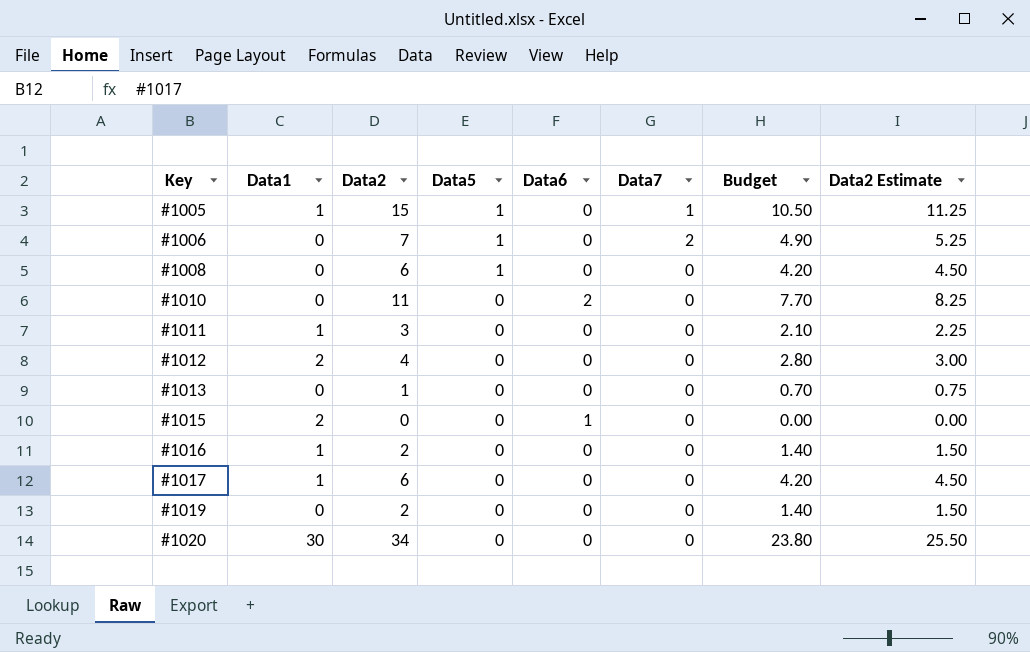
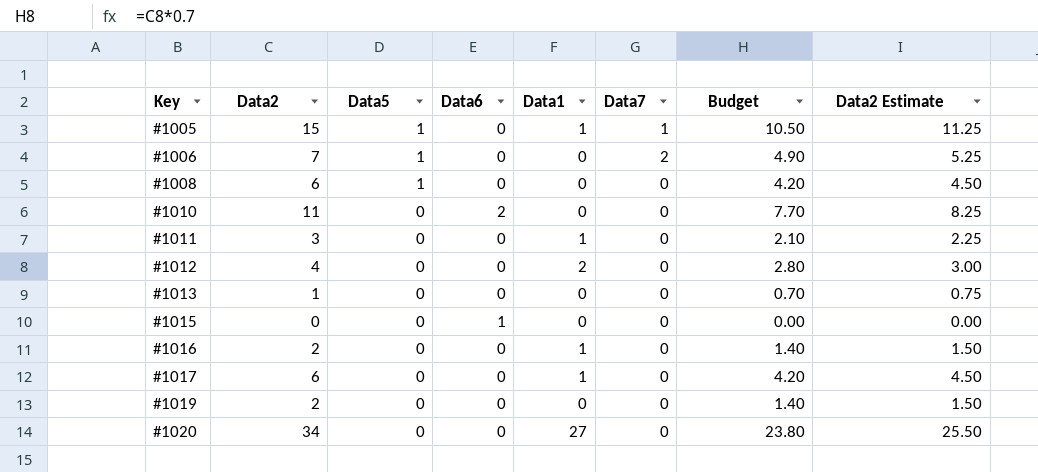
column Data1 | position: 2 -> 5
#1015 | Data1: 2 -> 0
#1020 | Data1: 30 -> 27

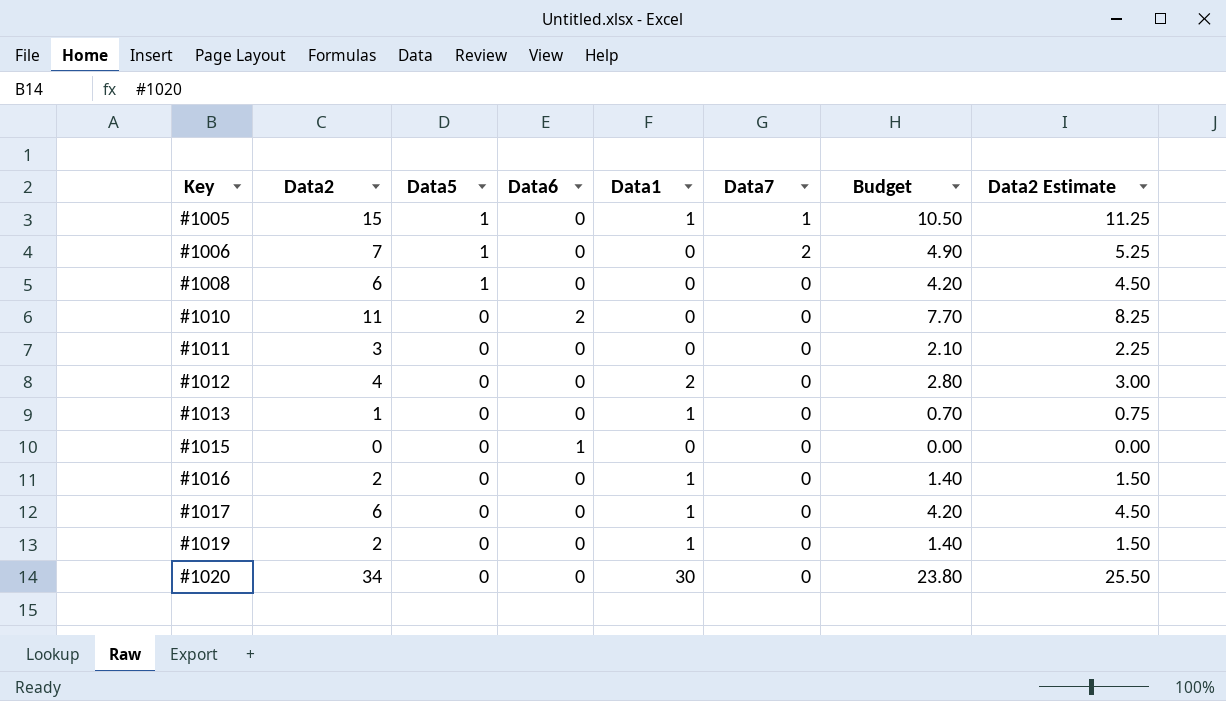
#1011 | Data1: 1 -> 0
#1013 | Data1: 0 -> 1
#1019 | Data1: 0 -> 1
#1020 | Data1: 27 -> 30

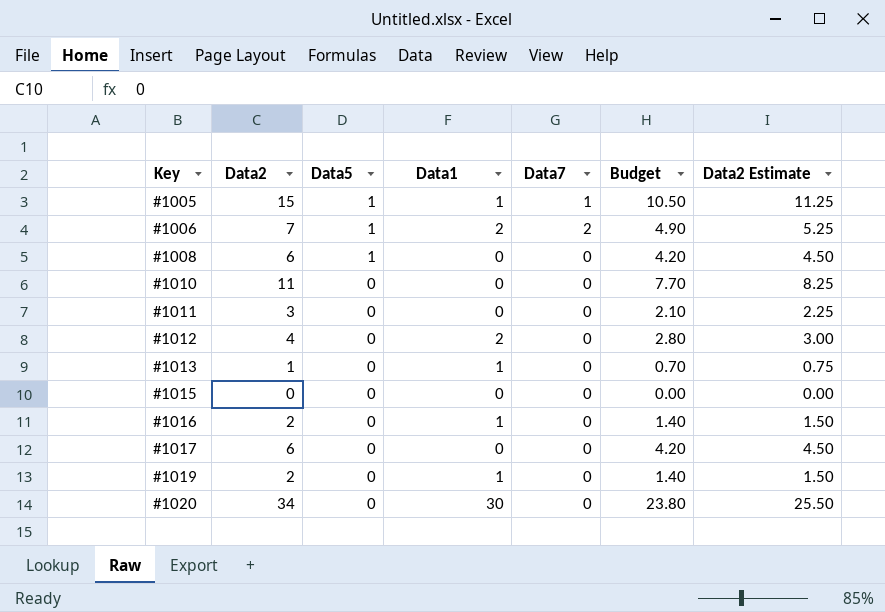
column Data6 | position: 4 -> none
#1006 | Data1: 0 -> 2
#1017 | Data1: 1 -> 0

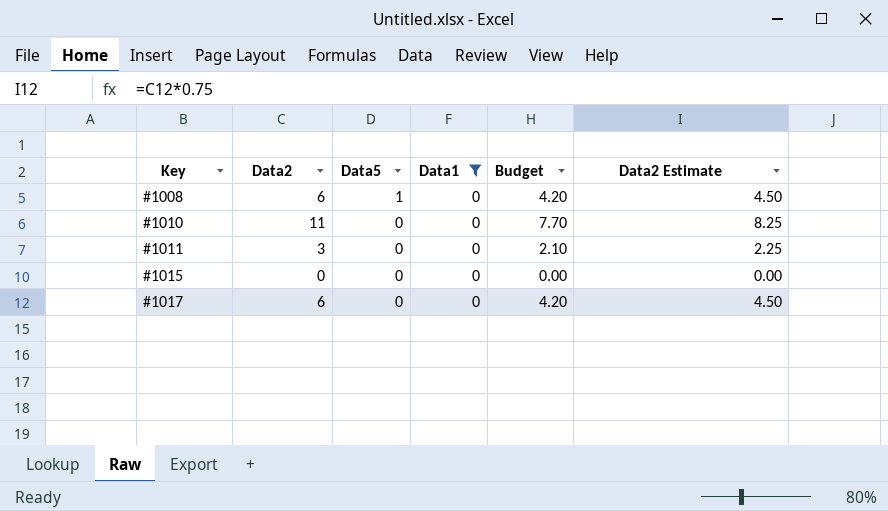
filter: none -> Data1 = 0
column Data7 | position: 5 -> none

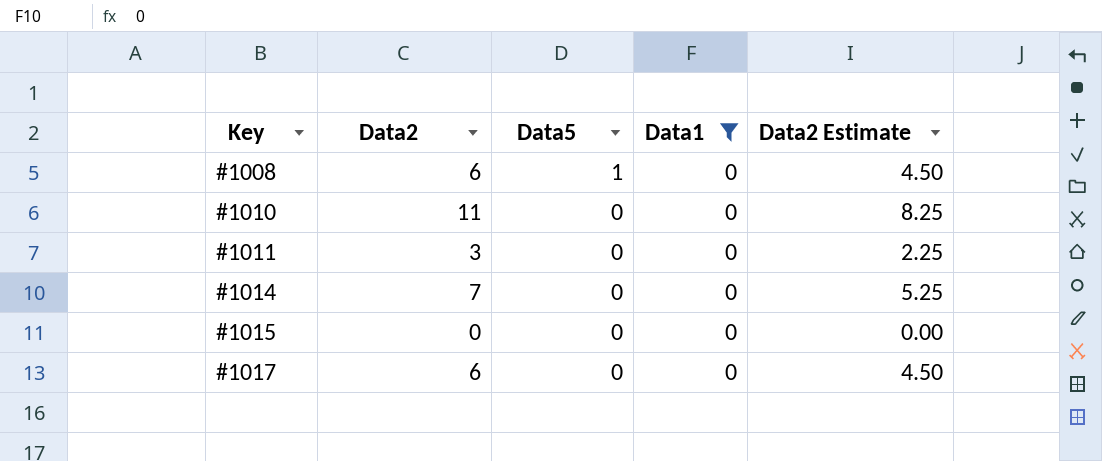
column Budget | formula: [Data2] * 0.7 -> none
row #1014: none -> 7 | 0 | 0 | 5.25

